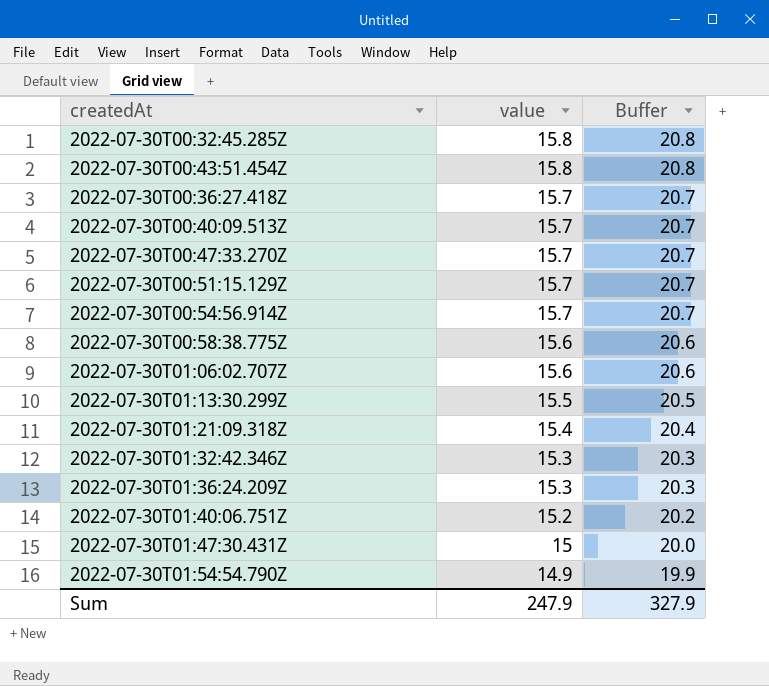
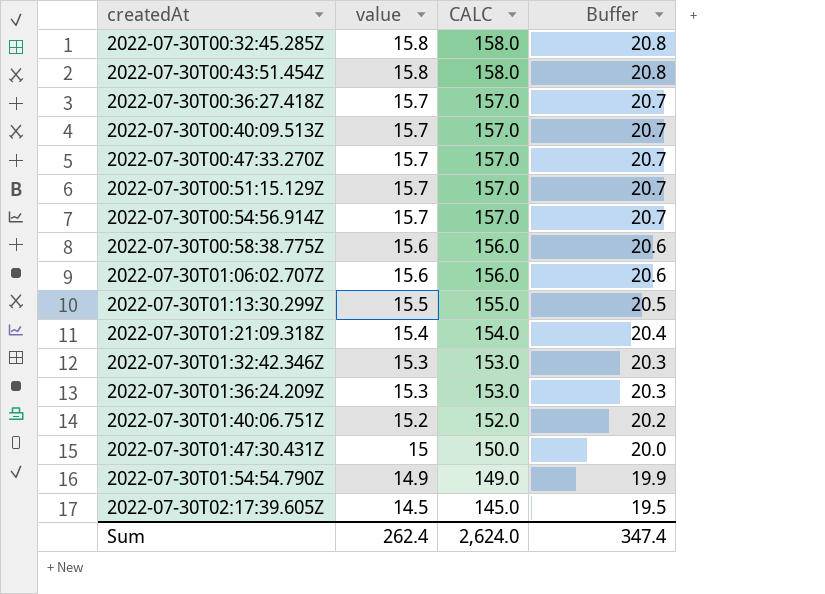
column CALC | formula: none -> [value] * 10
row 2022-07-30T02:17:39.605Z: none -> 14.5 | 145.0 | 19.5
Sum | value: 247.9 -> 262.4
Sum | Buffer: 327.9 -> 347.4

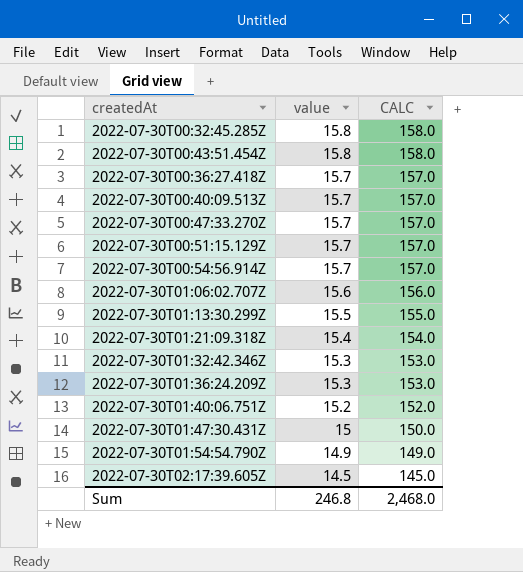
column Buffer | formula: [value] + 5 -> none
row 2022-07-30T00:58:38.775Z: 15.6 | 156.0 | 20.6 -> none
Sum | value: 262.4 -> 246.8
Sum | CALC: 2,624.0 -> 2,468.0

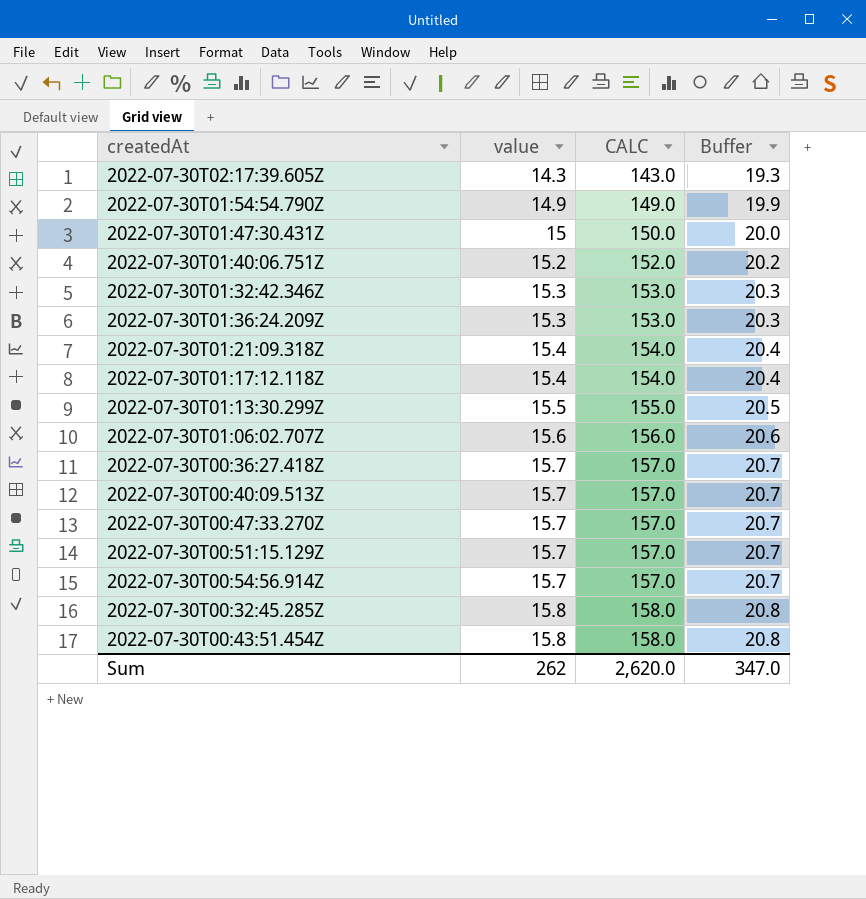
row order: value descending -> value ascending
column Buffer | formula: none -> [value] + 5
2022-07-30T02:17:39.605Z | value: 14.5 -> 14.3
2022-07-30T02:17:39.605Z | CALC: 145.0 -> 143.0
row 2022-07-30T01:17:12.118Z: none -> 15.4 | 154.0 | 20.4
Sum | value: 246.8 -> 262
Sum | CALC: 2,468.0 -> 2,620.0

